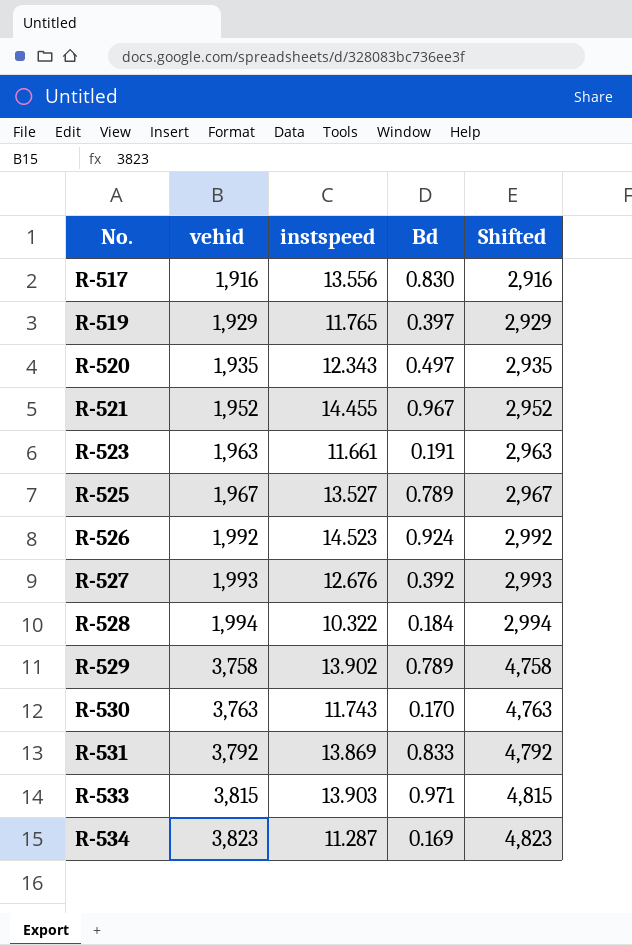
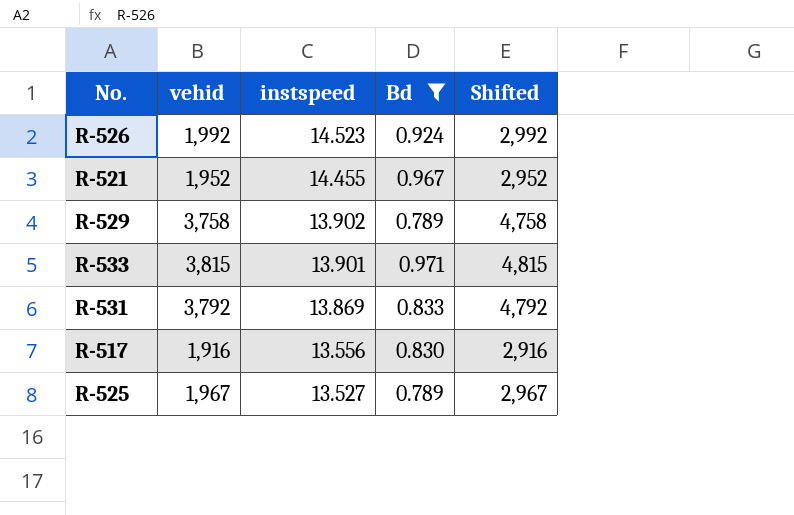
filter: none -> Bd >= 0.789
row order: No. ascending -> instspeed descending
R-533 | instspeed: 13.903 -> 13.901

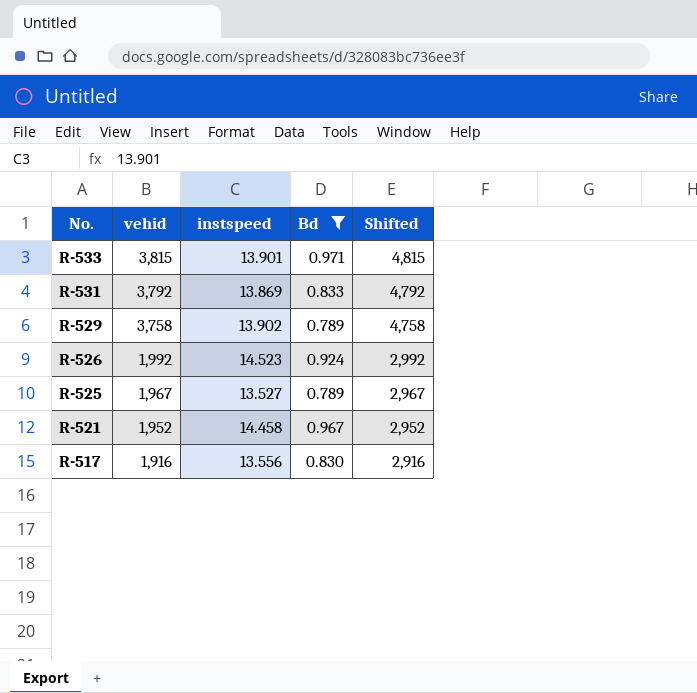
row order: instspeed descending -> No. descending
R-521 | instspeed: 14.455 -> 14.458

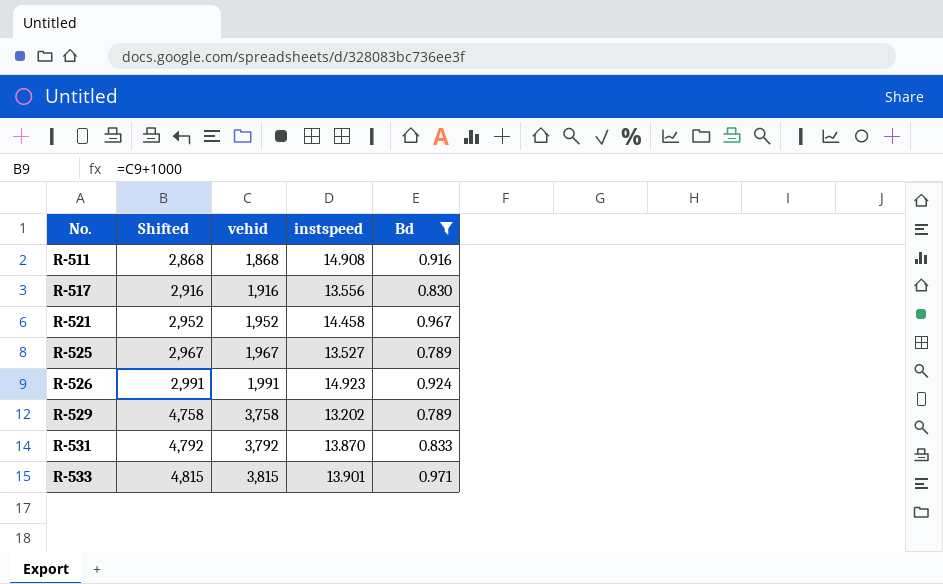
row order: No. descending -> No. ascending
column Shifted | position: 5 -> 2
row R-511: none -> 2,868 | 1,868 | 14.908 | 0.916
R-526 | Shifted: 2,992 -> 2,991
R-526 | vehid: 1,992 -> 1,991
R-526 | instspeed: 14.523 -> 14.923
R-529 | instspeed: 13.902 -> 13.202
R-531 | instspeed: 13.869 -> 13.870

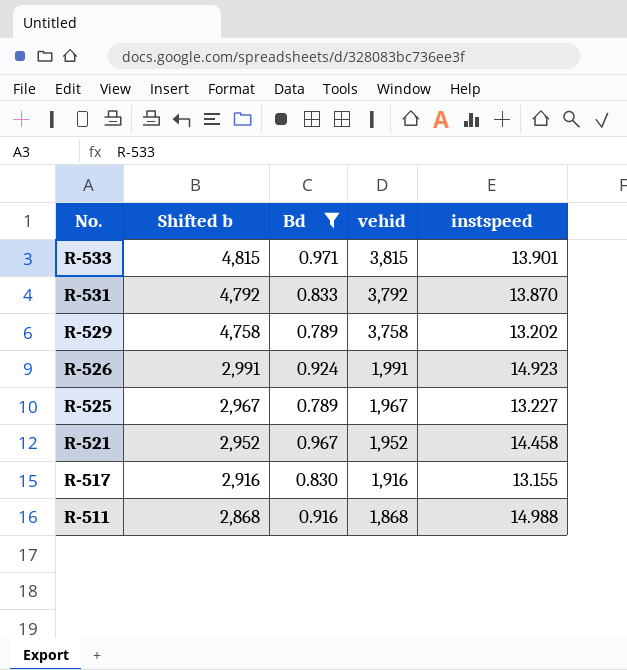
row order: No. ascending -> No. descending
column name: Shifted -> Shifted b
column Bd | position: 5 -> 3
R-525 | instspeed: 13.527 -> 13.227
R-517 | instspeed: 13.556 -> 13.155
R-511 | instspeed: 14.908 -> 14.988

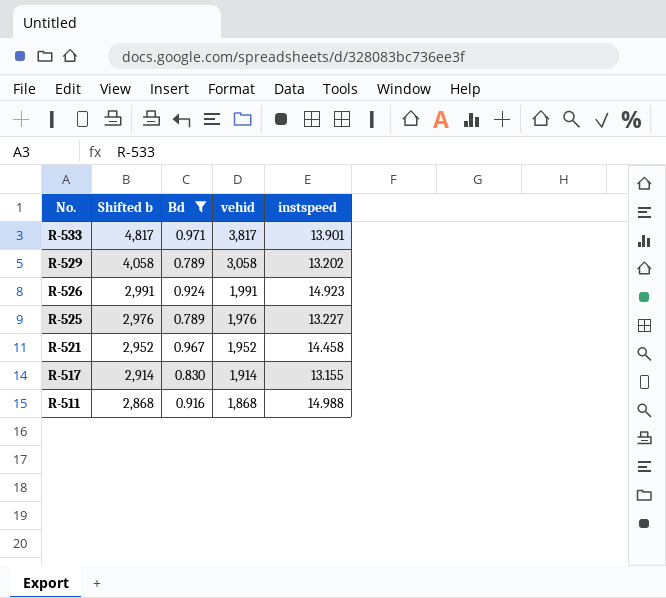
row R-531: 4,792 | 0.833 | 3,792 | 13.870 -> none
R-533 | Shifted b: 4,815 -> 4,817
R-533 | vehid: 3,815 -> 3,817
R-529 | Shifted b: 4,758 -> 4,058
R-529 | vehid: 3,758 -> 3,058
R-525 | Shifted b: 2,967 -> 2,976
R-525 | vehid: 1,967 -> 1,976
R-517 | Shifted b: 2,916 -> 2,914
R-517 | vehid: 1,916 -> 1,914

